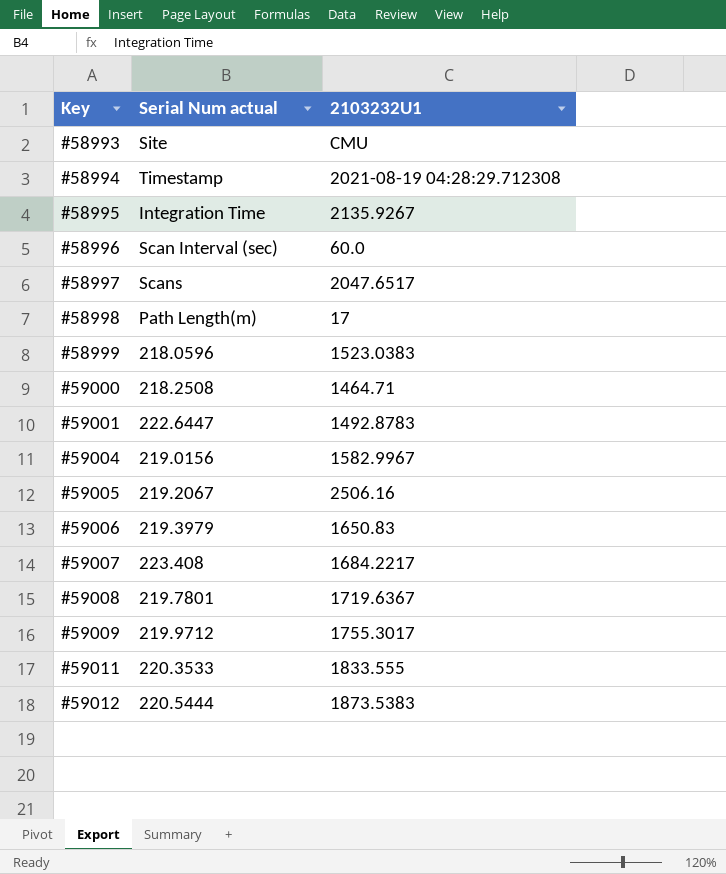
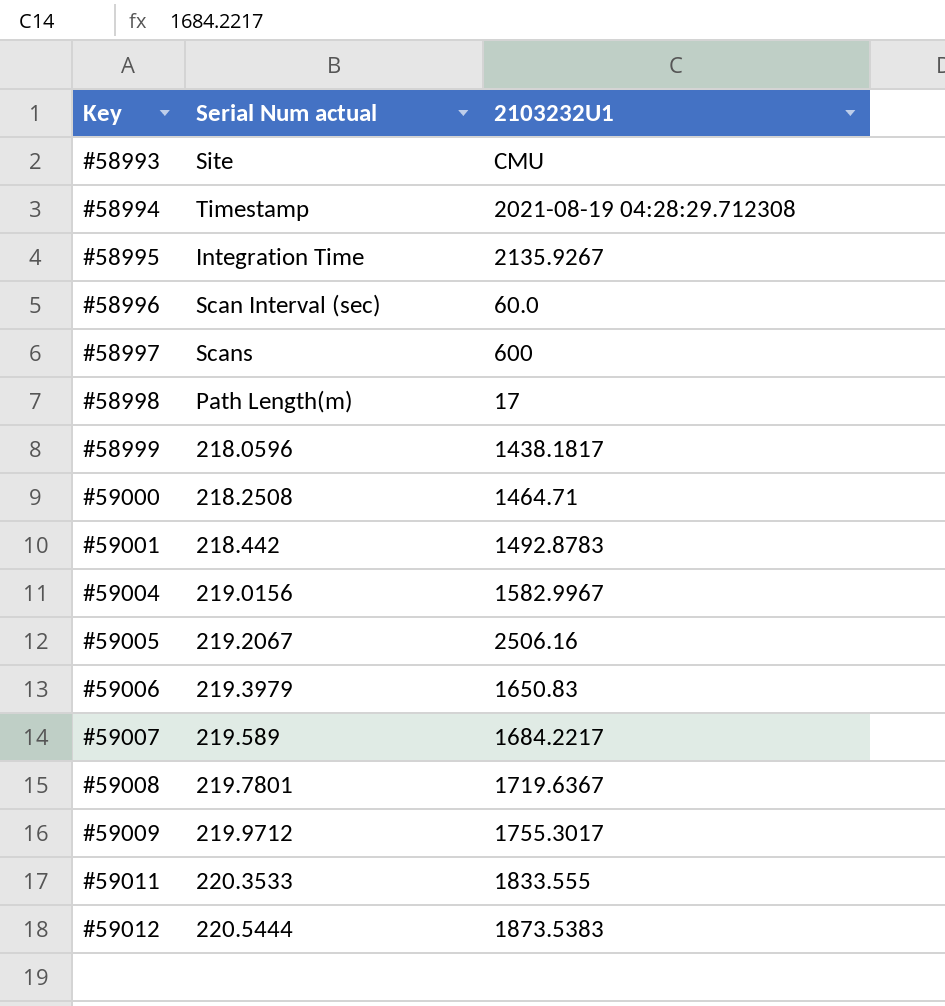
#58997 | 2103232U1: 2047.6517 -> 600
#58999 | 2103232U1: 1523.0383 -> 1438.1817
#59001 | Serial Num actual: 222.6447 -> 218.442
#59007 | Serial Num actual: 223.408 -> 219.589

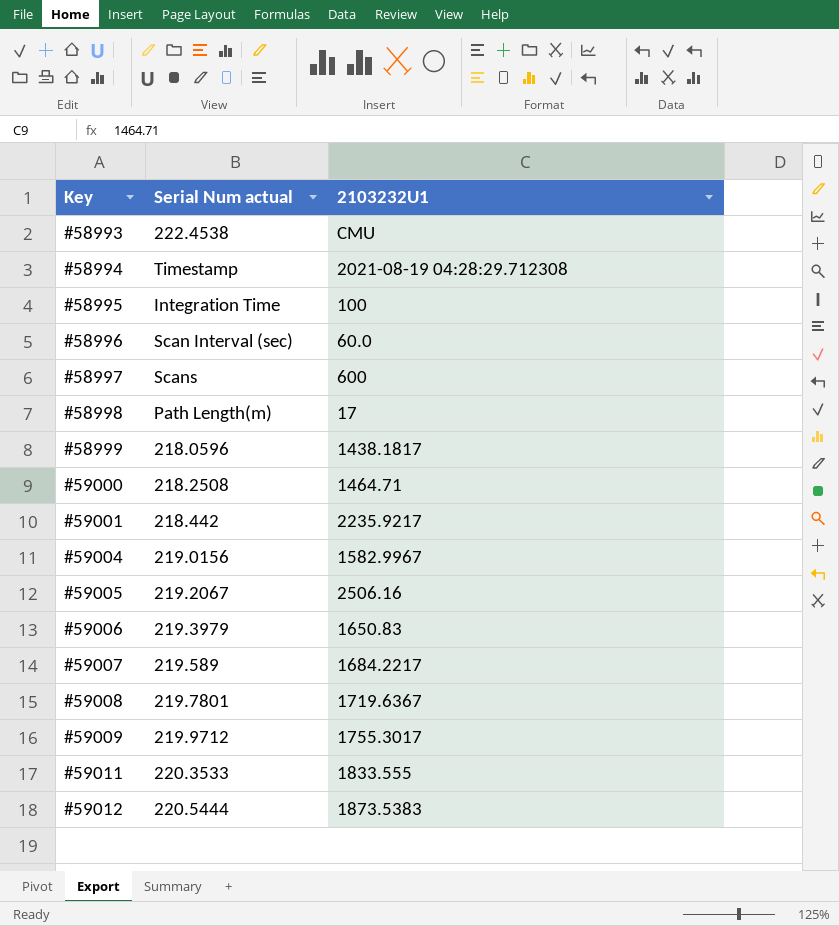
#58993 | Serial Num actual: Site -> 222.4538
#58995 | 2103232U1: 2135.9267 -> 100
#59001 | 2103232U1: 1492.8783 -> 2235.9217

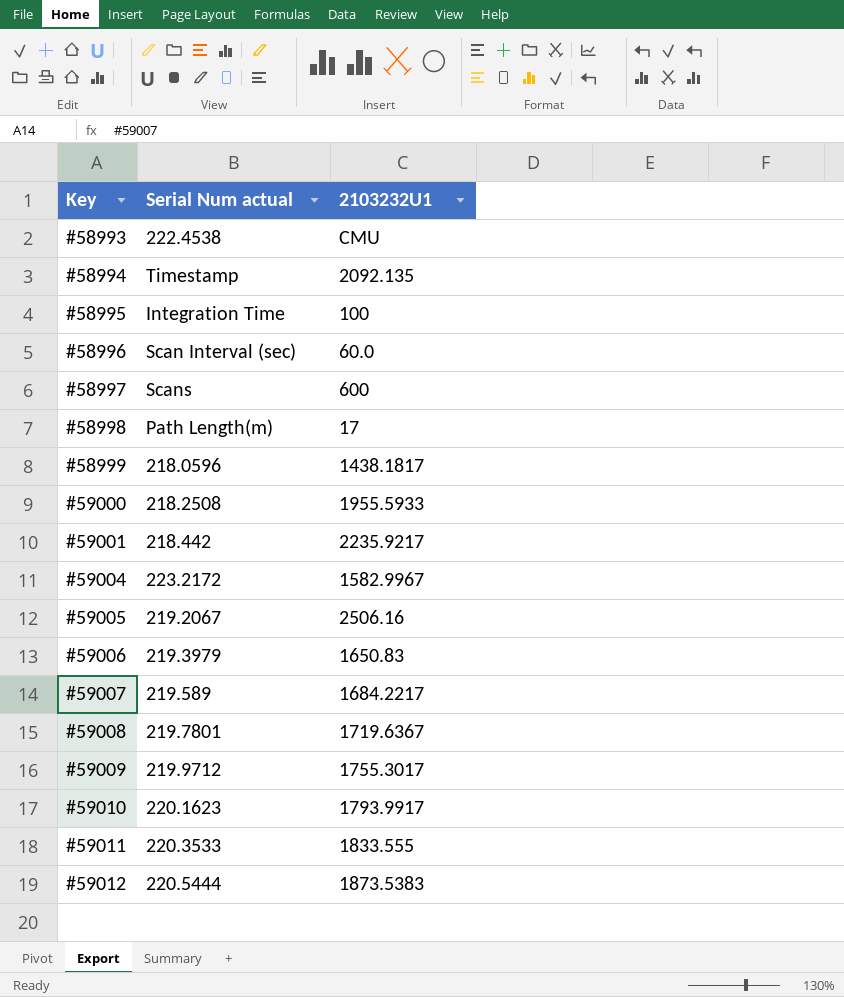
#58994 | 2103232U1: 2021-08-19 04:28:29.712308 -> 2092.135
#59000 | 2103232U1: 1464.71 -> 1955.5933
#59004 | Serial Num actual: 219.0156 -> 223.2172
row #59010: none -> 220.1623 | 1793.9917

